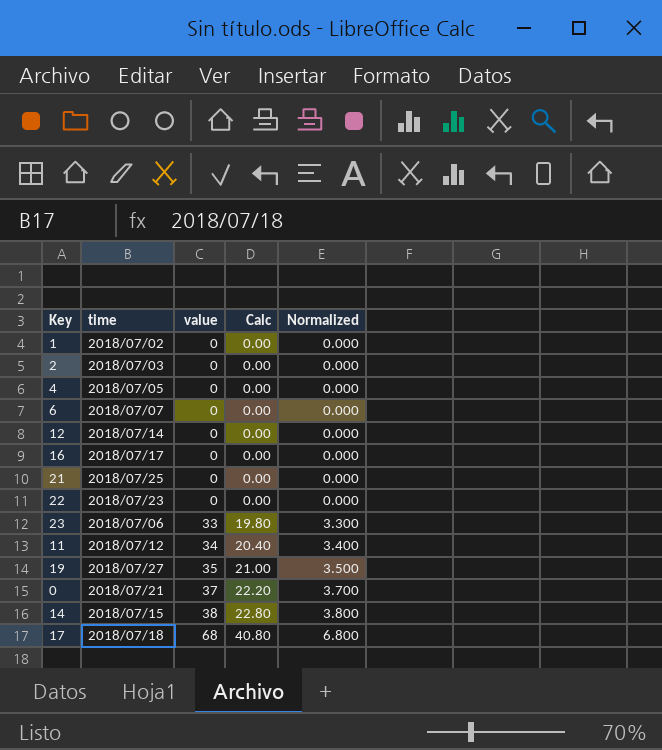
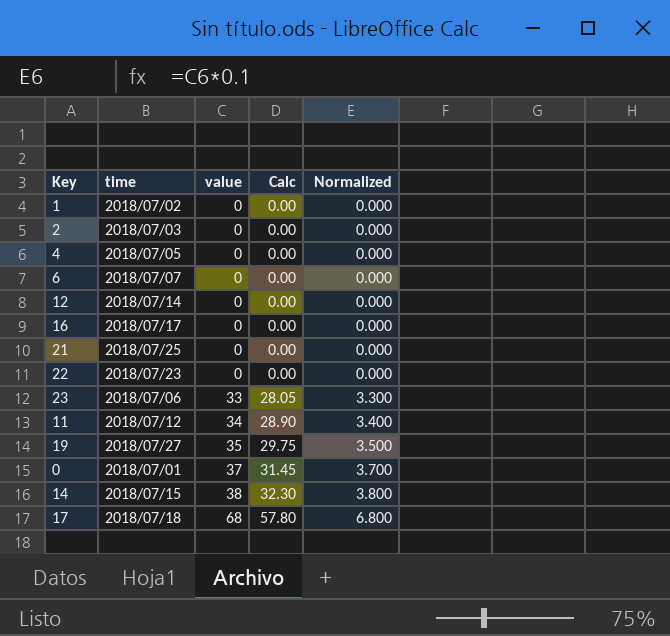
column Calc | formula: [value] * 0.6 -> [value] * 0.85
0 | time: 2018/07/21 -> 2018/07/01

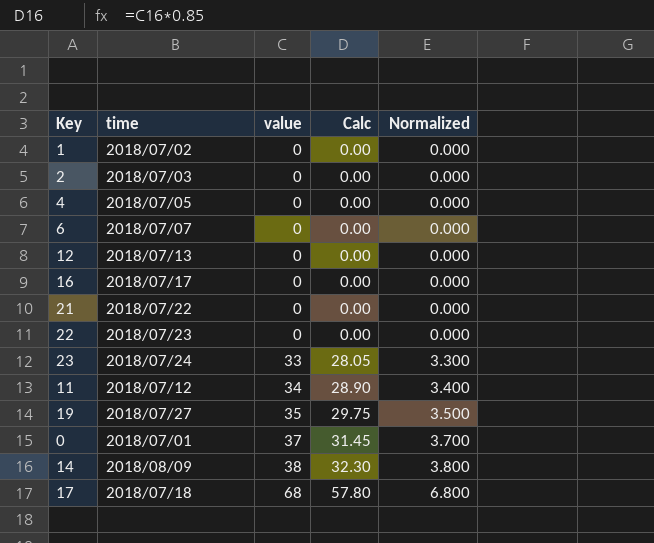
12 | time: 2018/07/14 -> 2018/07/13
21 | time: 2018/07/25 -> 2018/07/22
23 | time: 2018/07/06 -> 2018/07/24
14 | time: 2018/07/15 -> 2018/08/09

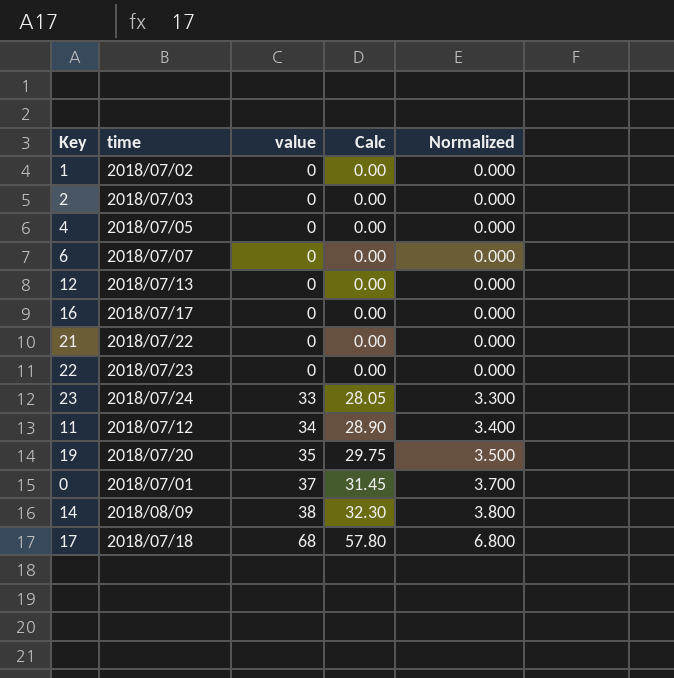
19 | time: 2018/07/27 -> 2018/07/20

